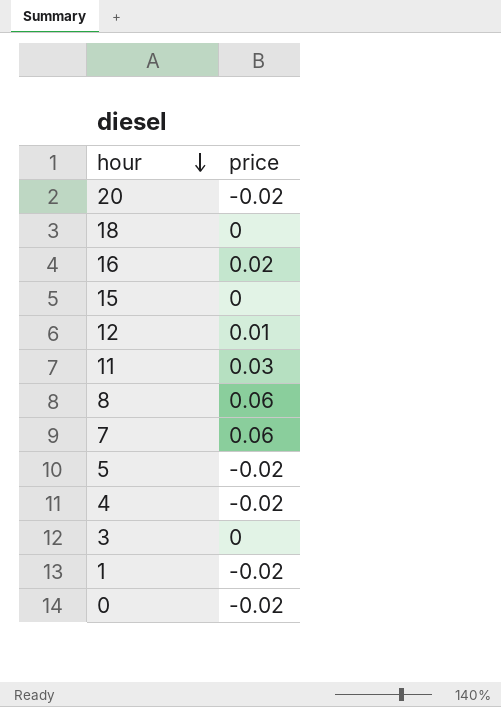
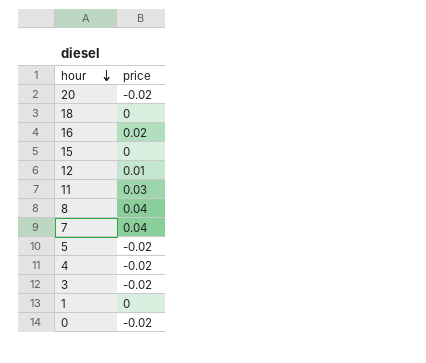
8 | price: 0.06 -> 0.04
7 | price: 0.06 -> 0.04
3 | price: 0 -> -0.02
1 | price: -0.02 -> 0

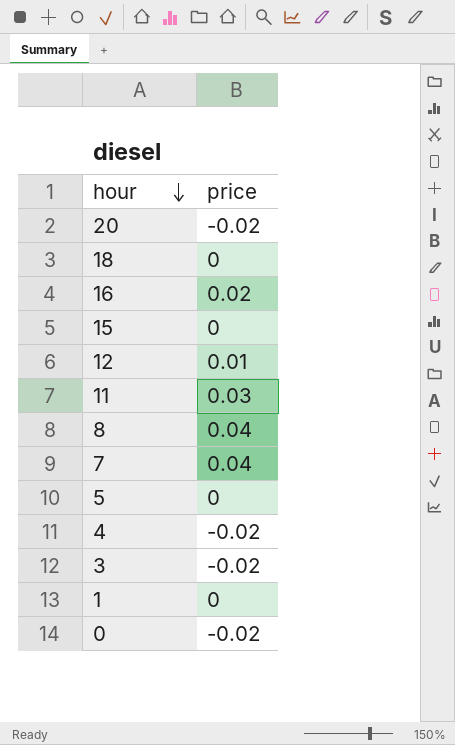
5 | price: -0.02 -> 0

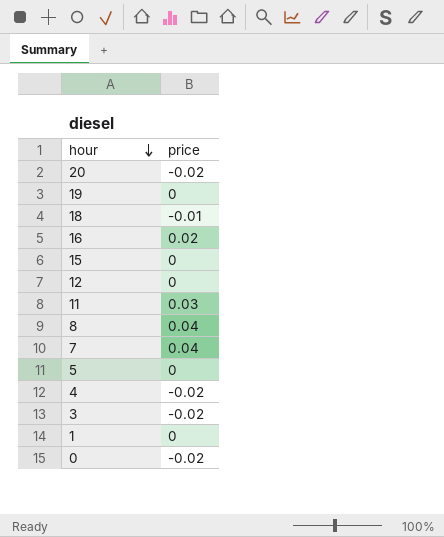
row 19: none -> 0
18 | price: 0 -> -0.01
12 | price: 0.01 -> 0

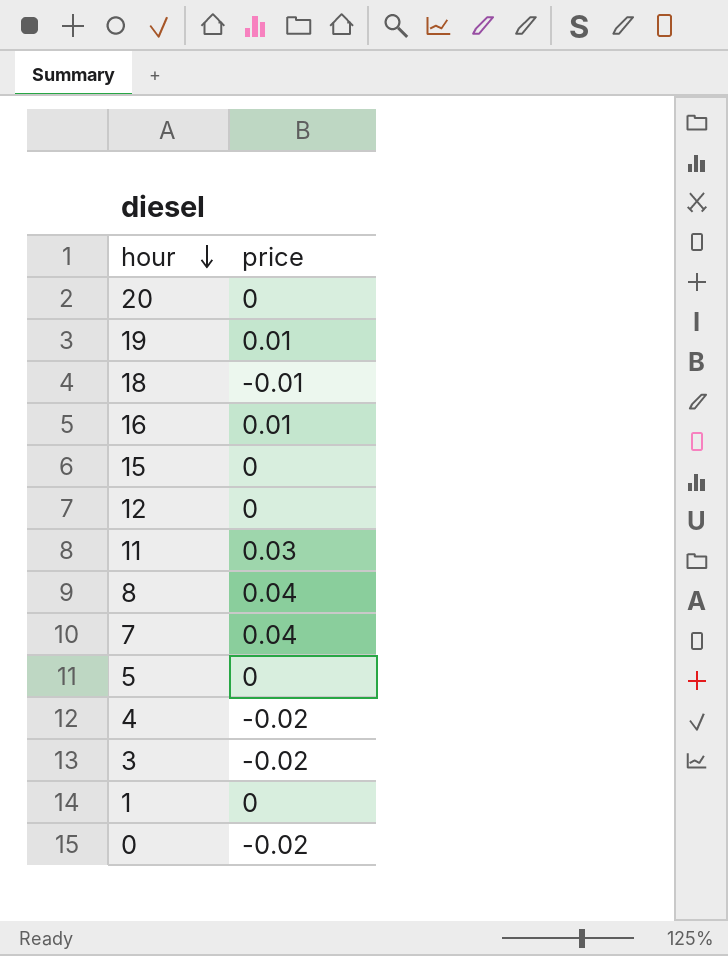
20 | price: -0.02 -> 0
19 | price: 0 -> 0.01
16 | price: 0.02 -> 0.01

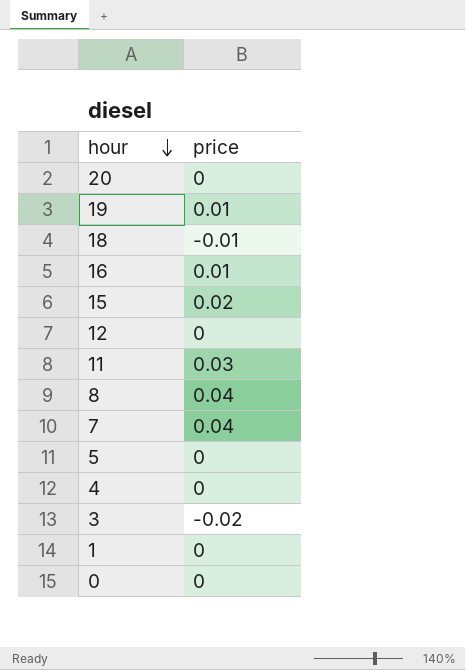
15 | price: 0 -> 0.02
4 | price: -0.02 -> 0
0 | price: -0.02 -> 0

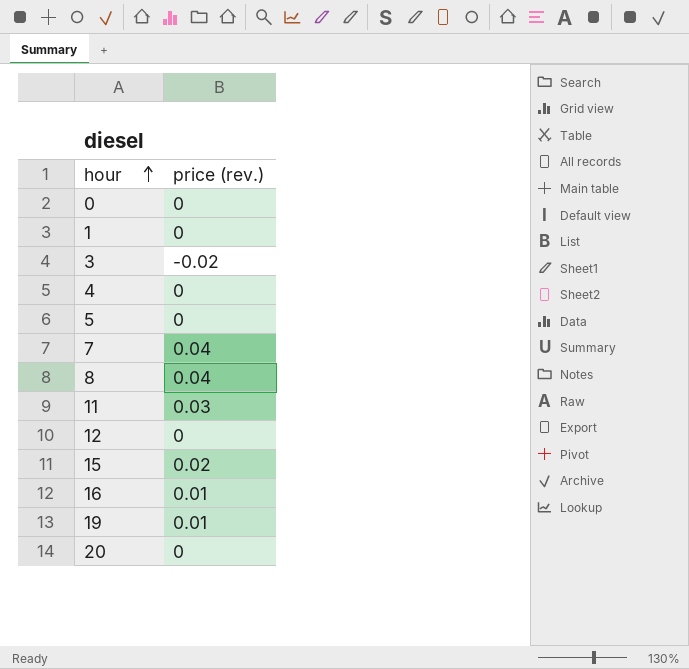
row order: hour descending -> hour ascending
column name: price -> price (rev.)
row 18: -0.01 -> none

